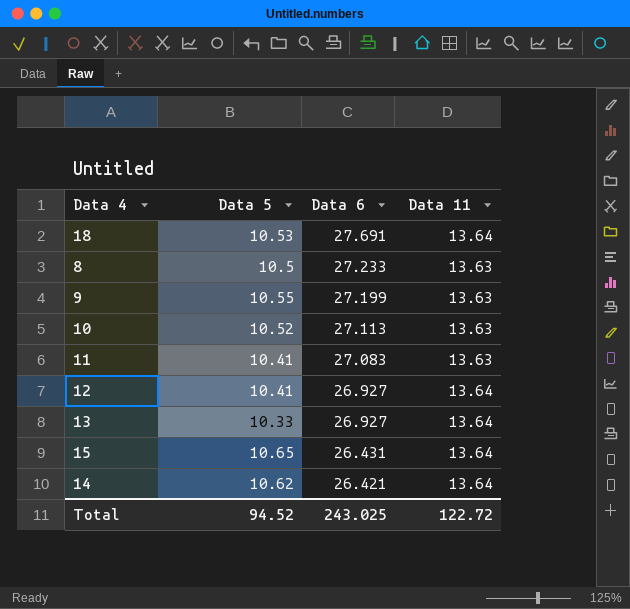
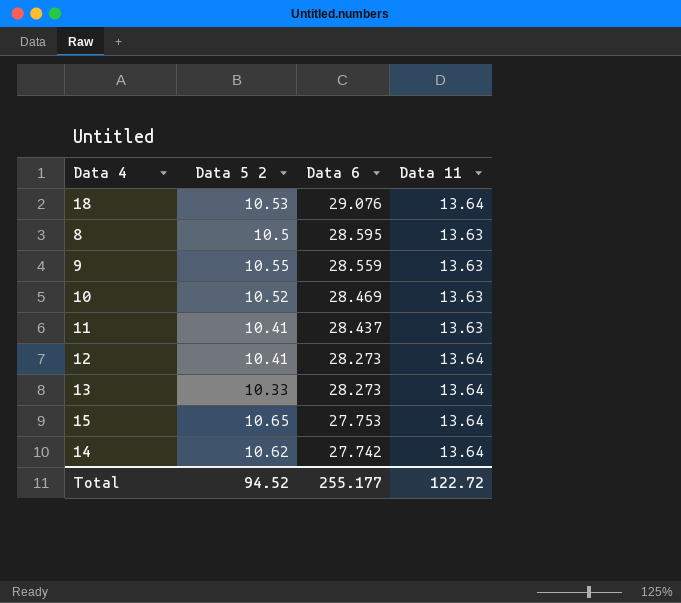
column name: Data 5 -> Data 5 2
18 | Data 6: 27.691 -> 29.076
8 | Data 6: 27.233 -> 28.595
9 | Data 6: 27.199 -> 28.559
10 | Data 6: 27.113 -> 28.469
11 | Data 6: 27.083 -> 28.437
12 | Data 6: 26.927 -> 28.273
13 | Data 6: 26.927 -> 28.273
15 | Data 6: 26.431 -> 27.753
14 | Data 6: 26.421 -> 27.742
Total | Data 6: 243.025 -> 255.177

